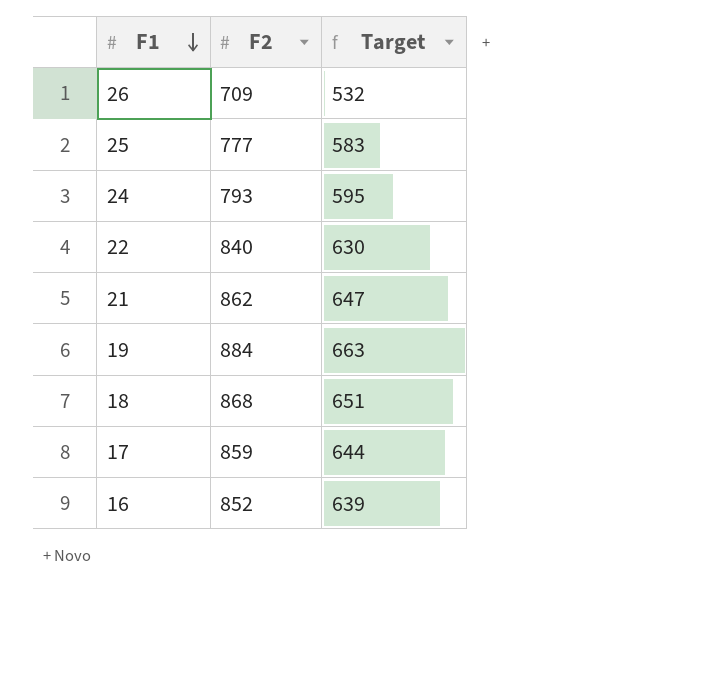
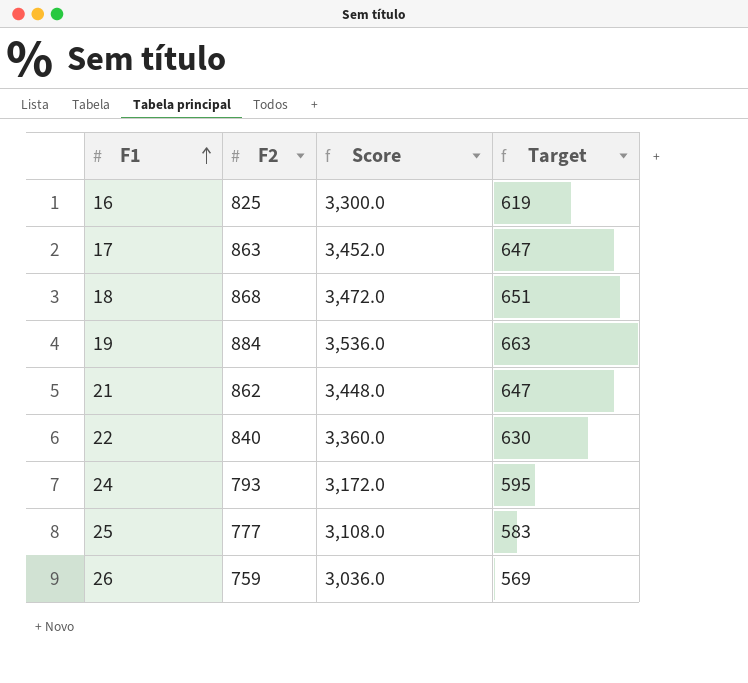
row order: F1 descending -> F1 ascending
column Score | formula: none -> [F2] * 4
16 | F2: 852 -> 825
16 | Target: 639 -> 619
17 | F2: 859 -> 863
17 | Target: 644 -> 647
26 | F2: 709 -> 759
26 | Target: 532 -> 569

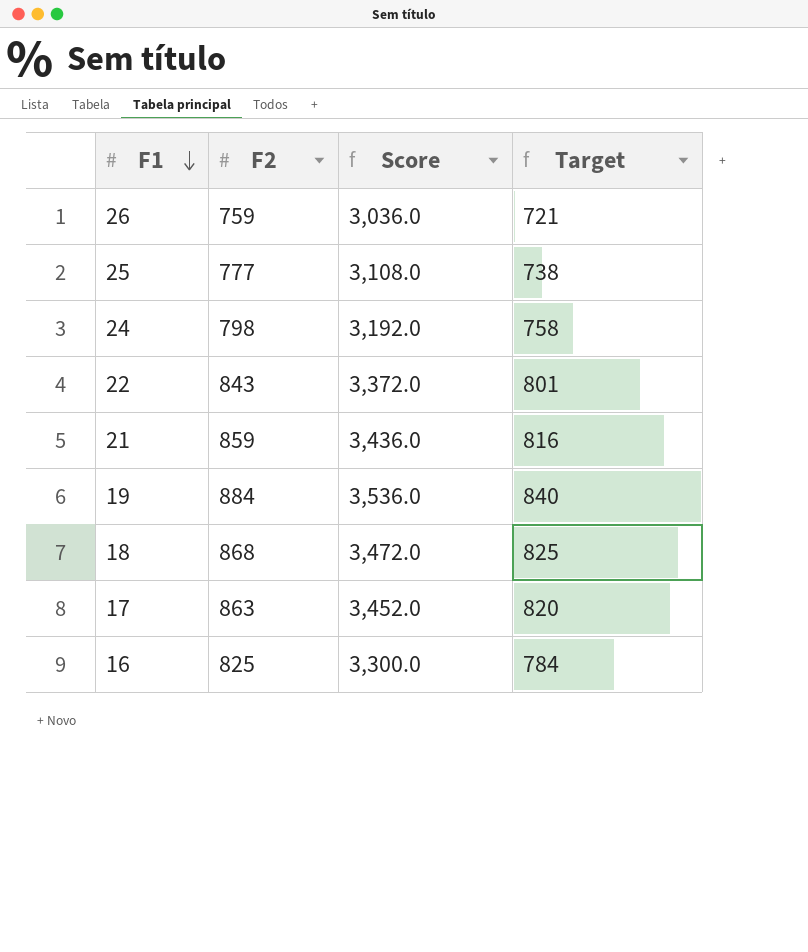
row order: F1 ascending -> F1 descending
column Target | formula: [F2] * 0.75 -> [F2] * 0.95
24 | F2: 793 -> 798
24 | Score: 3,172.0 -> 3,192.0
22 | F2: 840 -> 843
22 | Score: 3,360.0 -> 3,372.0
21 | F2: 862 -> 859
21 | Score: 3,448.0 -> 3,436.0

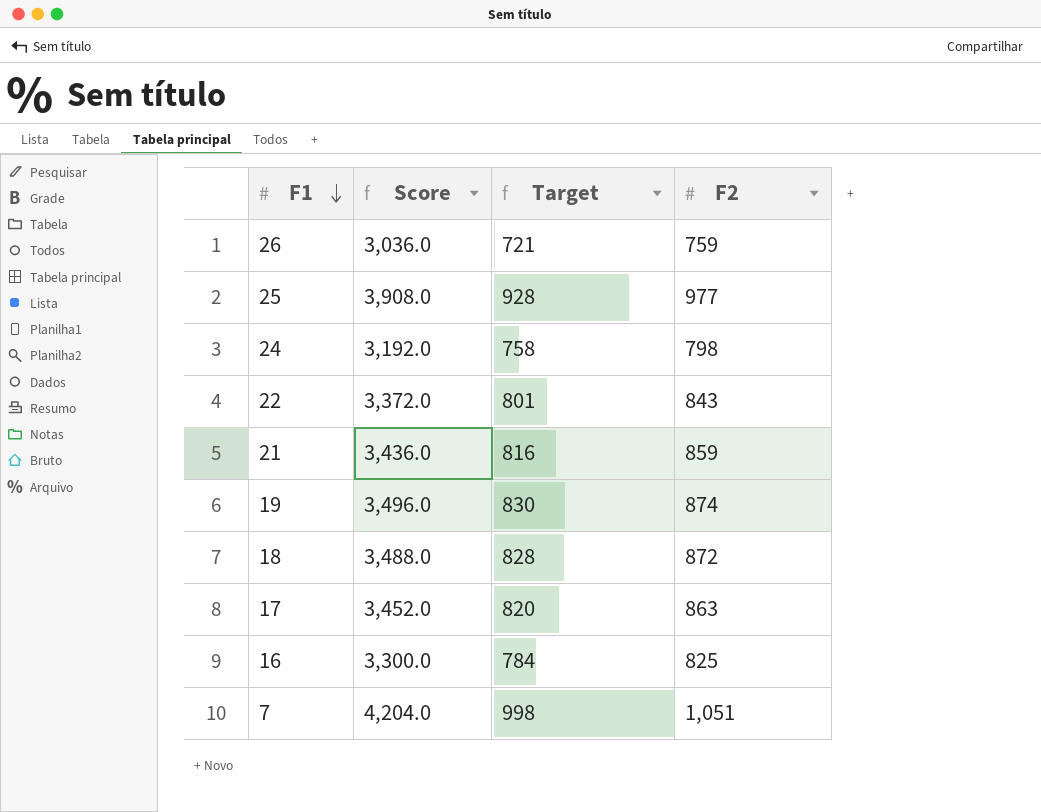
column F2 | position: 2 -> 4
25 | Score: 3,108.0 -> 3,908.0
25 | Target: 738 -> 928
25 | F2: 777 -> 977
19 | Score: 3,536.0 -> 3,496.0
19 | Target: 840 -> 830
19 | F2: 884 -> 874
18 | Score: 3,472.0 -> 3,488.0
18 | Target: 825 -> 828
18 | F2: 868 -> 872
row 7: none -> 4,204.0 | 998 | 1,051

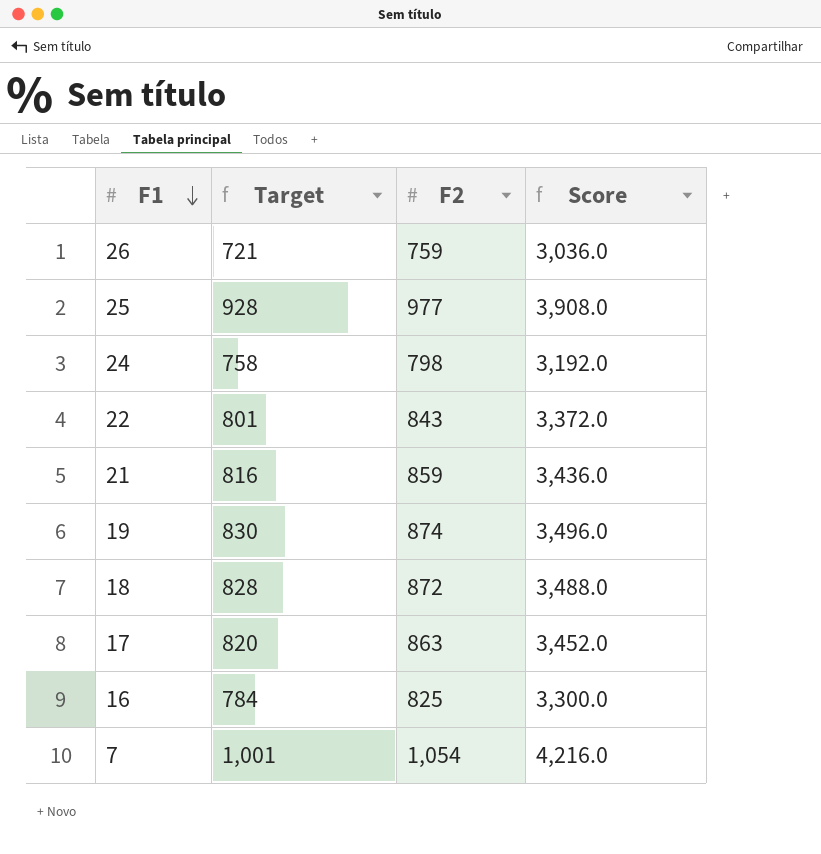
column Score | position: 2 -> 4
7 | Target: 998 -> 1,001
7 | F2: 1,051 -> 1,054
7 | Score: 4,204.0 -> 4,216.0

